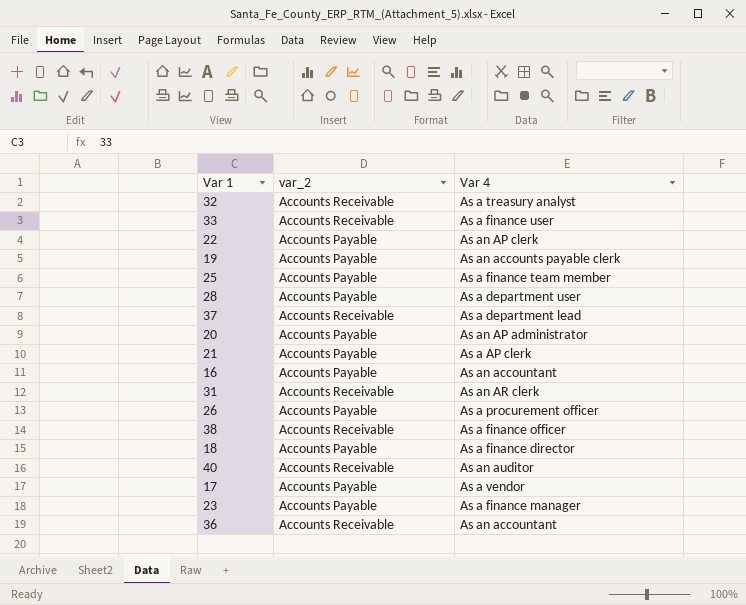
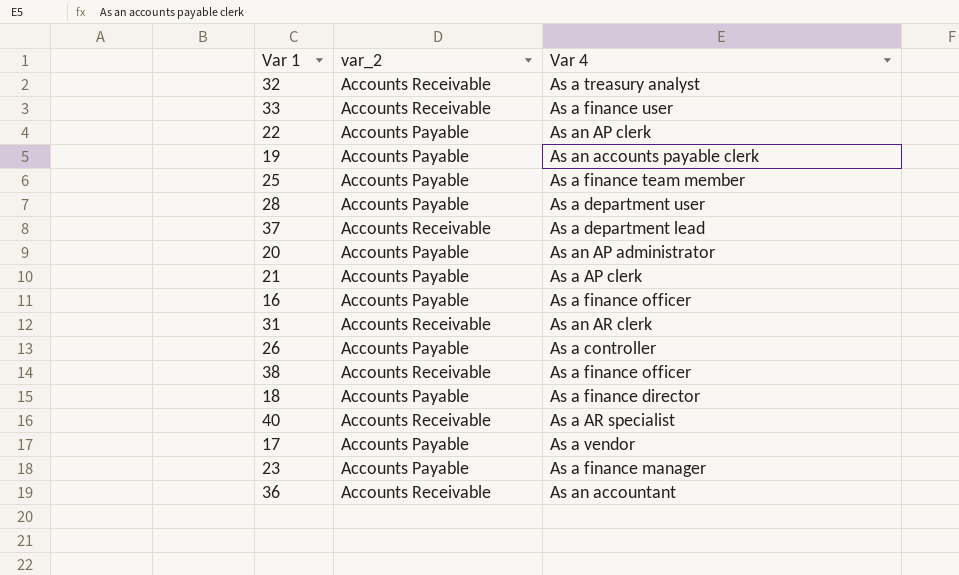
16 | Var 4: As an accountant -> As a finance officer
26 | Var 4: As a procurement officer -> As a controller
40 | Var 4: As an auditor -> As a AR specialist

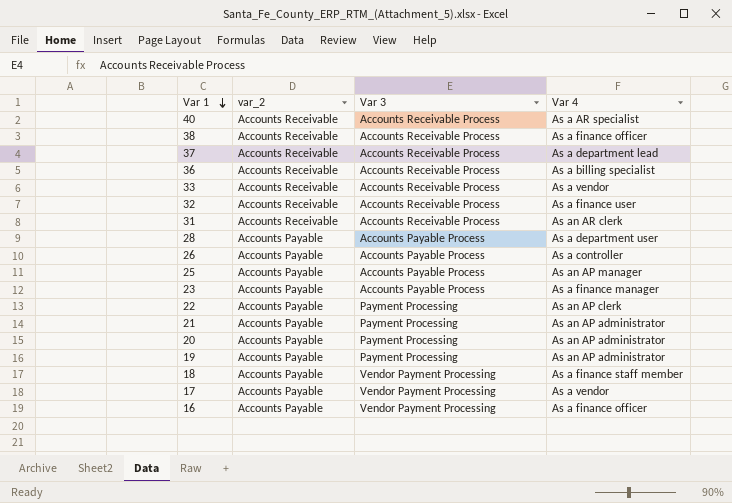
row order: none -> Var 1 descending
column Var 3 | position: none -> 3
36 | Var 4: As an accountant -> As a billing specialist
33 | Var 4: As a finance user -> As a vendor
32 | Var 4: As a treasury analyst -> As a finance user
25 | Var 4: As a finance team member -> As an AP manager
21 | Var 4: As a AP clerk -> As an AP administrator
19 | Var 4: As an accounts payable clerk -> As an AP administrator
18 | Var 4: As a finance director -> As a finance staff member

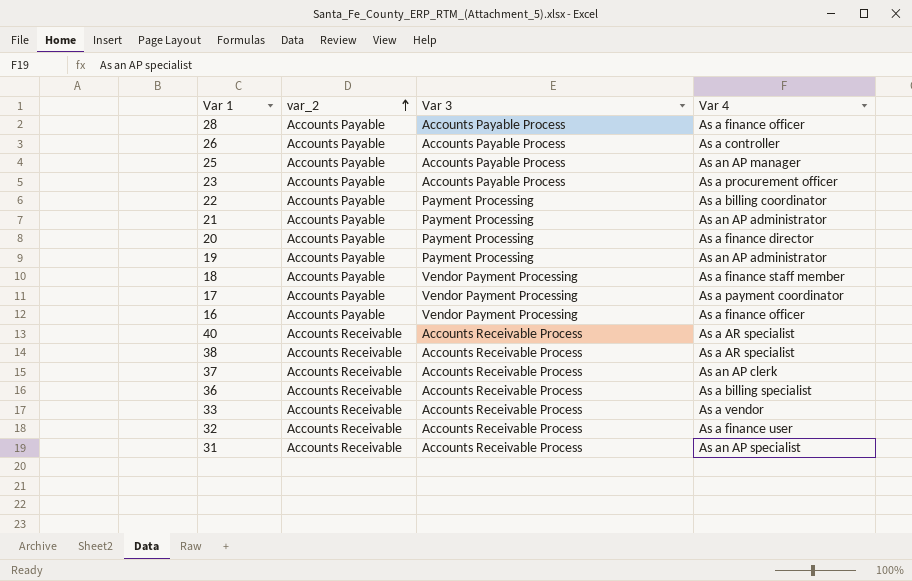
row order: Var 1 descending -> var_2 ascending
28 | Var 4: As a department user -> As a finance officer
23 | Var 4: As a finance manager -> As a procurement officer
22 | Var 4: As an AP clerk -> As a billing coordinator
20 | Var 4: As an AP administrator -> As a finance director
17 | Var 4: As a vendor -> As a payment coordinator
38 | Var 4: As a finance officer -> As a AR specialist
37 | Var 4: As a department lead -> As an AP clerk
31 | Var 4: As an AR clerk -> As an AP specialist

